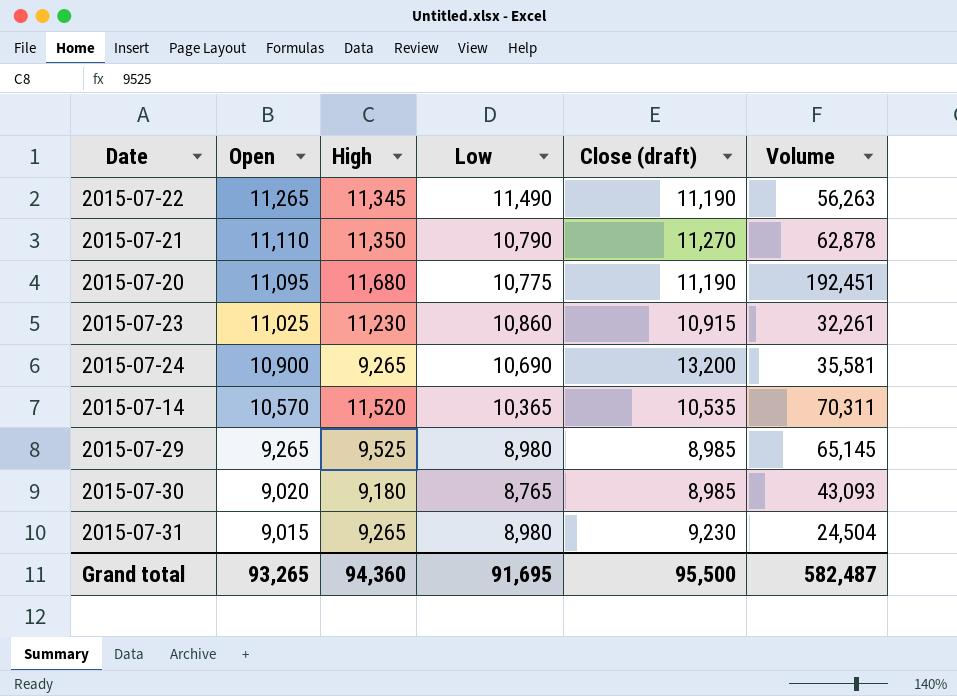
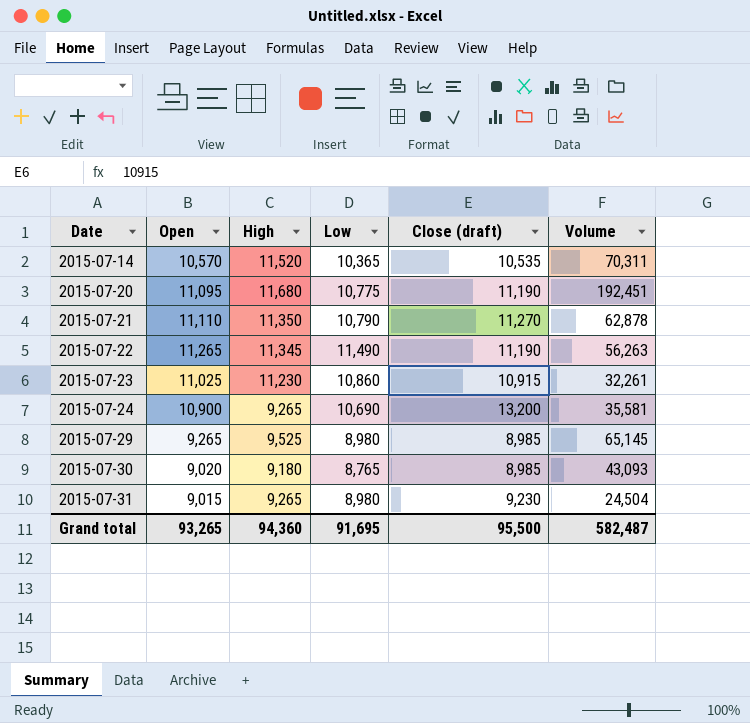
row order: Open descending -> Date ascending

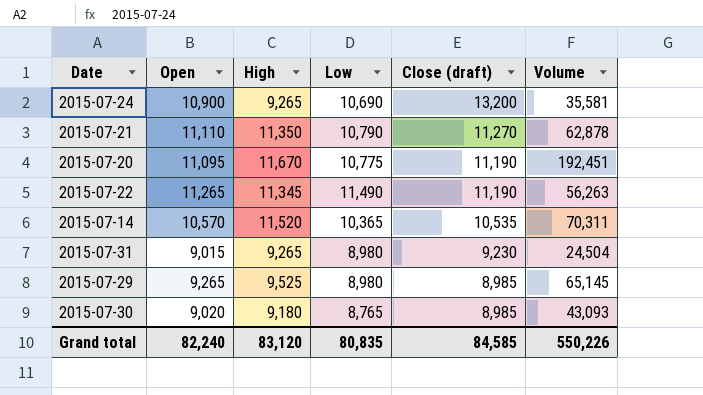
row order: Date ascending -> Close (draft) descending
row 2015-07-23: 11,025 | 11,230 | 10,860 | 10,915 | 32,261 -> none
2015-07-20 | High: 11,680 -> 11,670
Grand total | Open: 93,265 -> 82,240
Grand total | High: 94,360 -> 83,120
Grand total | Low: 91,695 -> 80,835
Grand total | Close (draft): 95,500 -> 84,585
Grand total | Volume: 582,487 -> 550,226

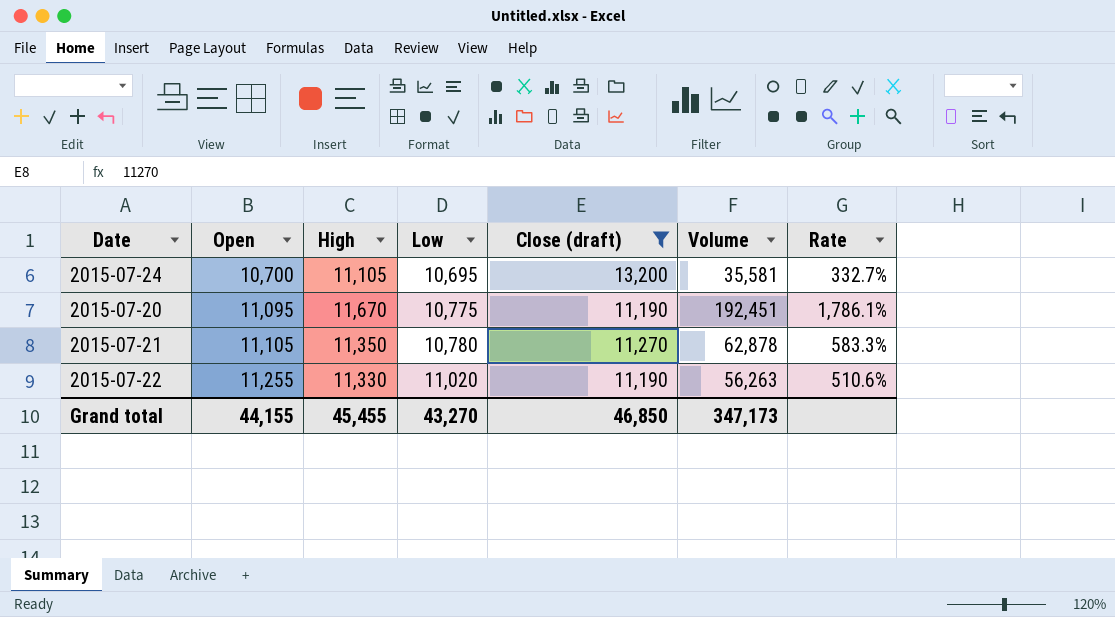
filter: none -> Close (draft) >= 11,190
row order: Close (draft) descending -> Open ascending
column Rate | formula: none -> [Volume] / [Low]
2015-07-24 | Open: 10,900 -> 10,700
2015-07-24 | High: 9,265 -> 11,105
2015-07-24 | Low: 10,690 -> 10,695
2015-07-21 | Open: 11,110 -> 11,105
2015-07-21 | Low: 10,790 -> 10,780
2015-07-22 | Open: 11,265 -> 11,255
2015-07-22 | High: 11,345 -> 11,330
2015-07-22 | Low: 11,490 -> 11,020
Grand total | Open: 82,240 -> 44,155
Grand total | High: 83,120 -> 45,455
Grand total | Low: 80,835 -> 43,270
Grand total | Close (draft): 84,585 -> 46,850
Grand total | Volume: 550,226 -> 347,173

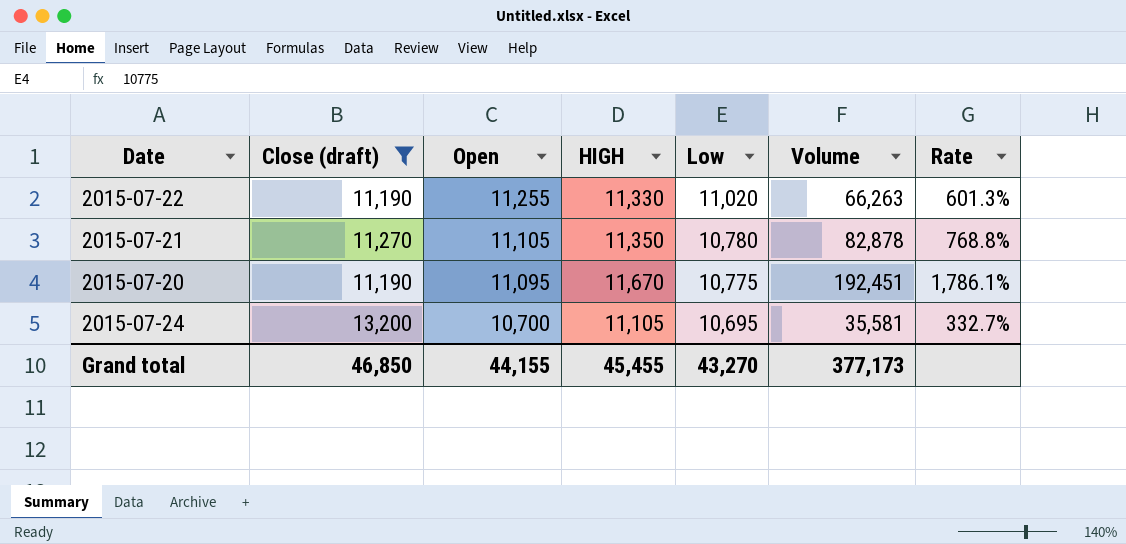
row order: Open ascending -> Open descending
column Close (draft) | position: 5 -> 2
column name: High -> HIGH
2015-07-22 | Volume: 56,263 -> 66,263
2015-07-22 | Rate: 510.6% -> 601.3%
2015-07-21 | Volume: 62,878 -> 82,878
2015-07-21 | Rate: 583.3% -> 768.8%
Grand total | Volume: 347,173 -> 377,173

